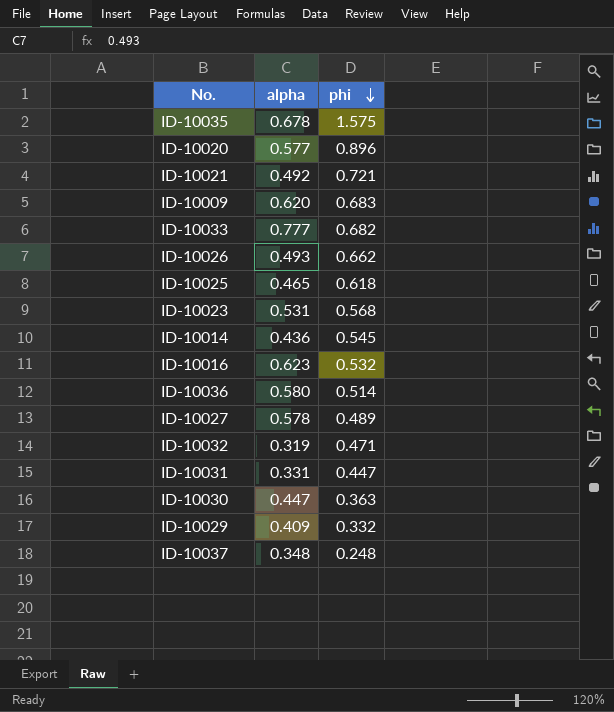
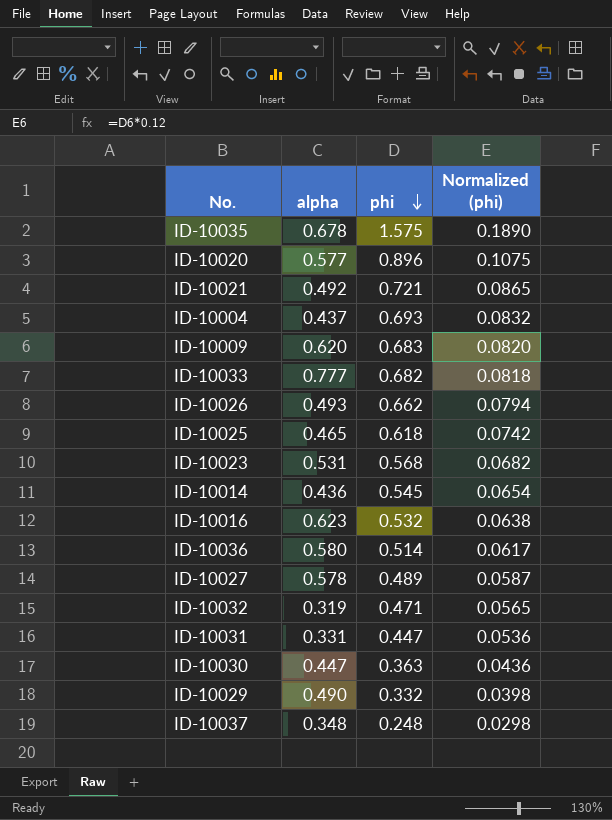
column Normalized (phi) | formula: none -> [phi] * 0.12
row ID-10004: none -> 0.437 | 0.693 | 0.0832
ID-10029 | alpha: 0.409 -> 0.490

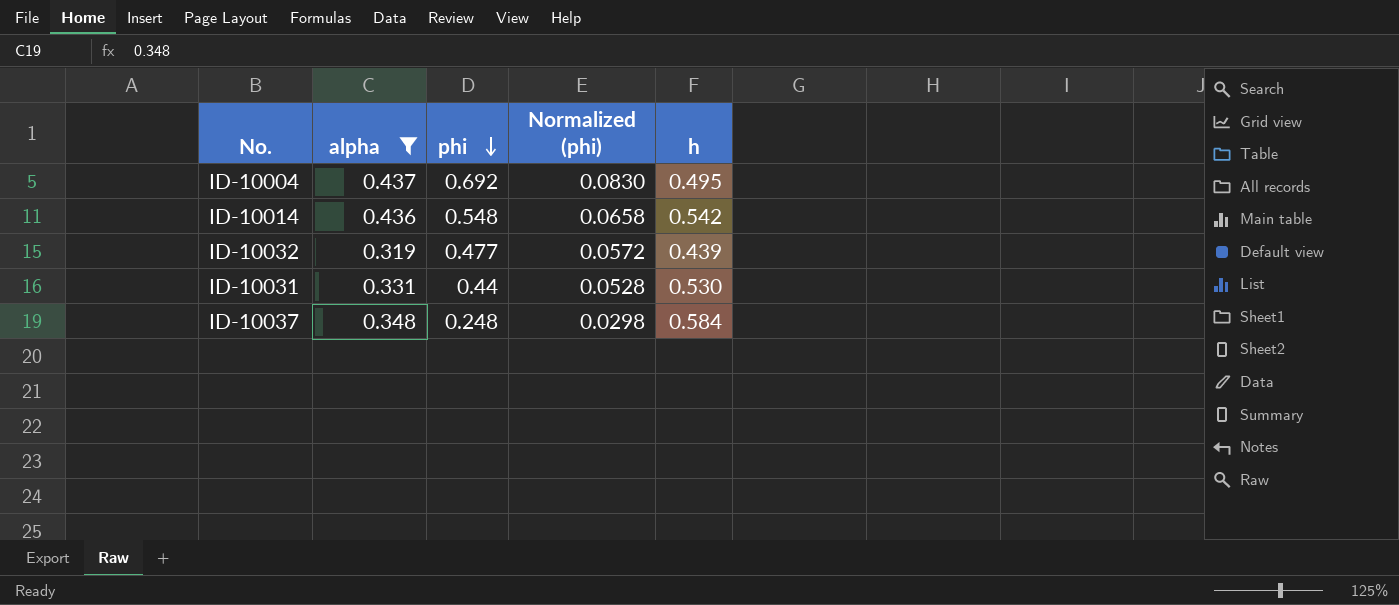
filter: none -> alpha <= 0.437
column h | position: none -> 5
ID-10004 | phi: 0.693 -> 0.692
ID-10004 | Normalized (phi): 0.0832 -> 0.0830
ID-10014 | phi: 0.545 -> 0.548
ID-10014 | Normalized (phi): 0.0654 -> 0.0658
ID-10032 | phi: 0.471 -> 0.477
ID-10032 | Normalized (phi): 0.0565 -> 0.0572
ID-10031 | phi: 0.447 -> 0.44
ID-10031 | Normalized (phi): 0.0536 -> 0.0528

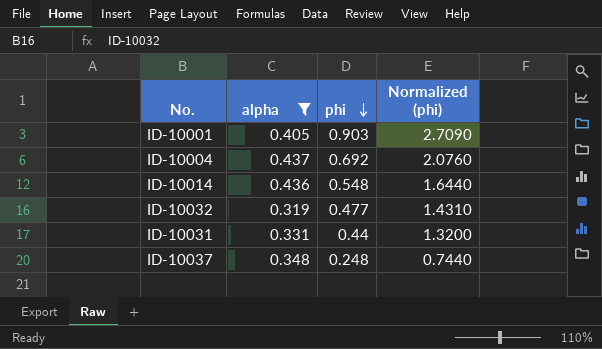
column h | position: 5 -> none
column Normalized (phi) | formula: [phi] * 0.12 -> [phi] * 3
row ID-10001: none -> 0.405 | 0.903 | 2.7090

